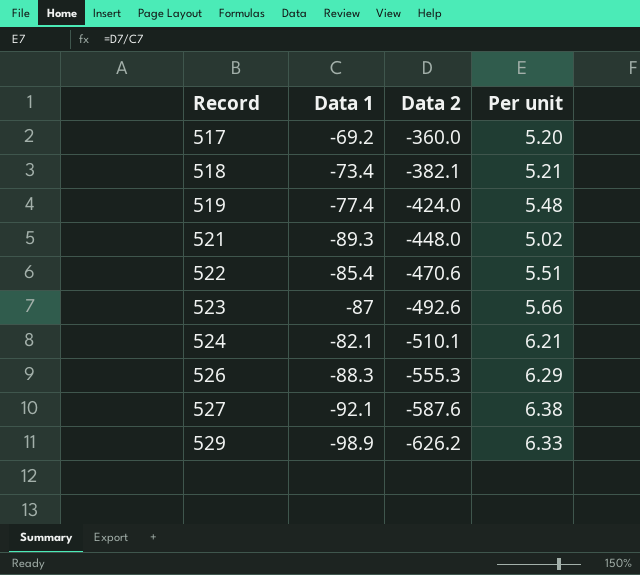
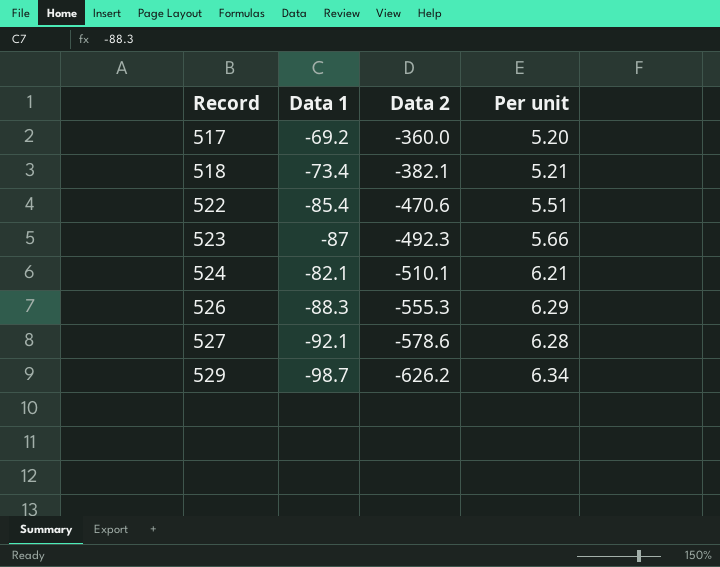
row 519: -77.4 | -424.0 | 5.48 -> none
row 521: -89.3 | -448.0 | 5.02 -> none
523 | Data 2: -492.6 -> -492.3
527 | Data 2: -587.6 -> -578.6
527 | Per unit: 6.38 -> 6.28
529 | Data 1: -98.9 -> -98.7
529 | Per unit: 6.33 -> 6.34

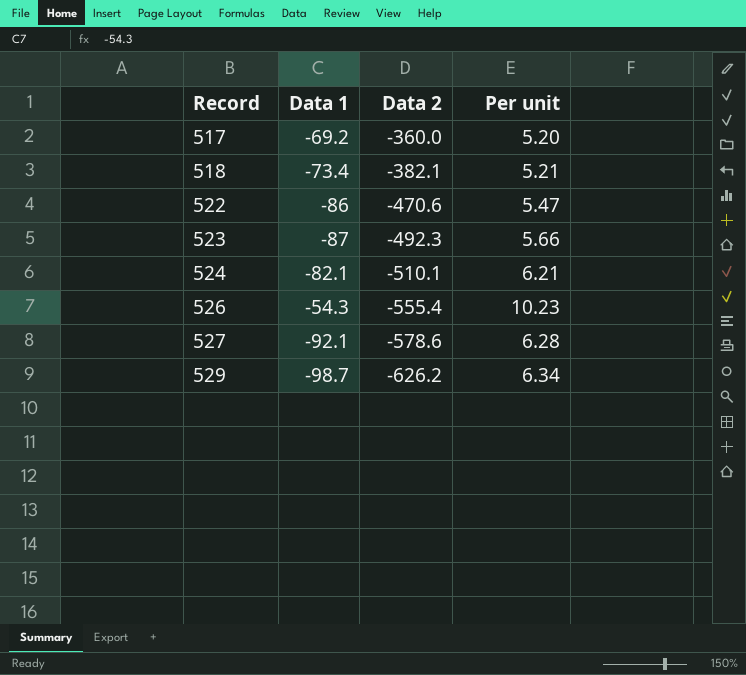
522 | Data 1: -85.4 -> -86
522 | Per unit: 5.51 -> 5.47
526 | Data 1: -88.3 -> -54.3
526 | Data 2: -555.3 -> -555.4
526 | Per unit: 6.29 -> 10.23

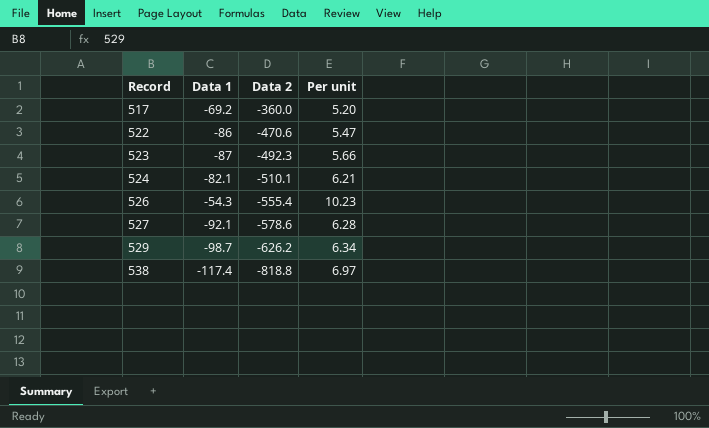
row 518: -73.4 | -382.1 | 5.21 -> none
row 538: none -> -117.4 | -818.8 | 6.97

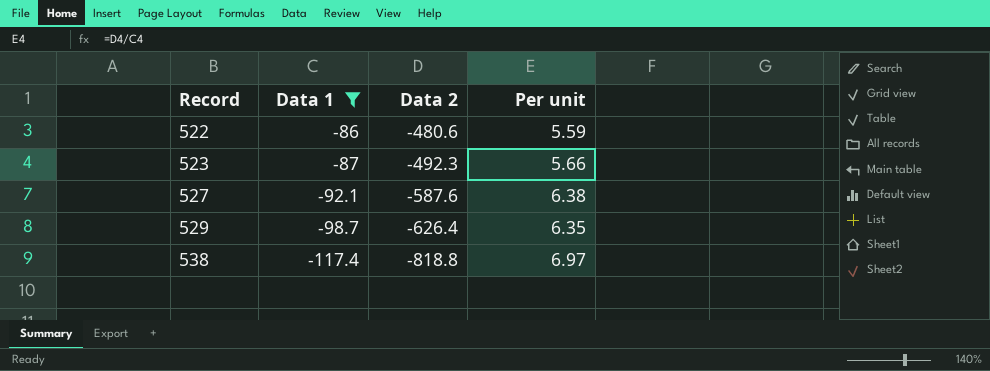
filter: none -> Data 1 <= -86
522 | Data 2: -470.6 -> -480.6
522 | Per unit: 5.47 -> 5.59
527 | Data 2: -578.6 -> -587.6
527 | Per unit: 6.28 -> 6.38
529 | Data 2: -626.2 -> -626.4
529 | Per unit: 6.34 -> 6.35

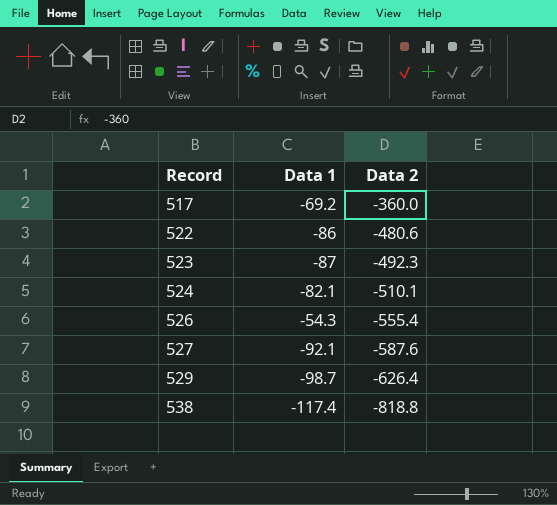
filter: Data 1 <= -86 -> none
column Per unit | formula: [Data 2] / [Data 1] -> none

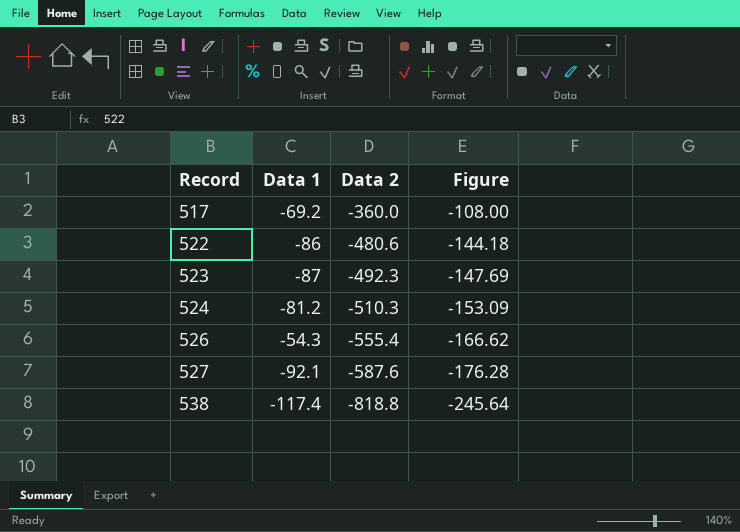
column Figure | formula: none -> [Data 2] * 0.3
row 529: -98.7 | -626.4 -> none
524 | Data 1: -82.1 -> -81.2
524 | Data 2: -510.1 -> -510.3

